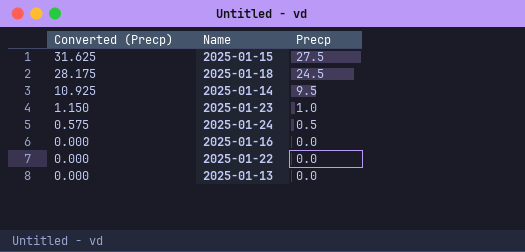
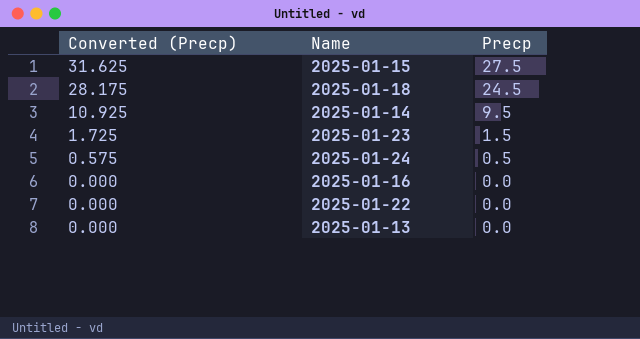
2025-01-23 | Converted (Precp): 1.150 -> 1.725
2025-01-23 | Precp: 1.0 -> 1.5

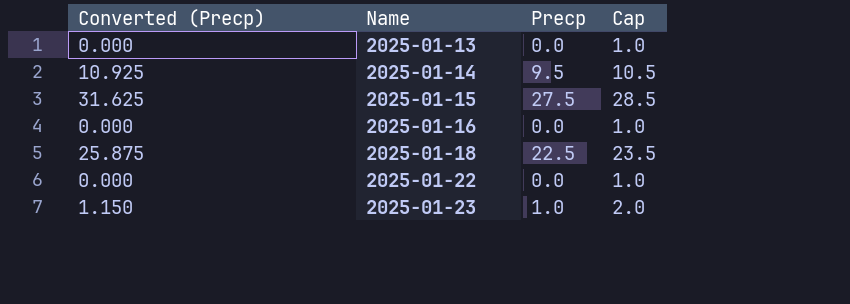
row order: Converted (Precp) descending -> Name ascending
column Cap | formula: none -> [Precp] + 1
row 2025-01-24: 0.575 | 0.5 -> none
2025-01-18 | Converted (Precp): 28.175 -> 25.875
2025-01-18 | Precp: 24.5 -> 22.5
2025-01-23 | Converted (Precp): 1.725 -> 1.150
2025-01-23 | Precp: 1.5 -> 1.0

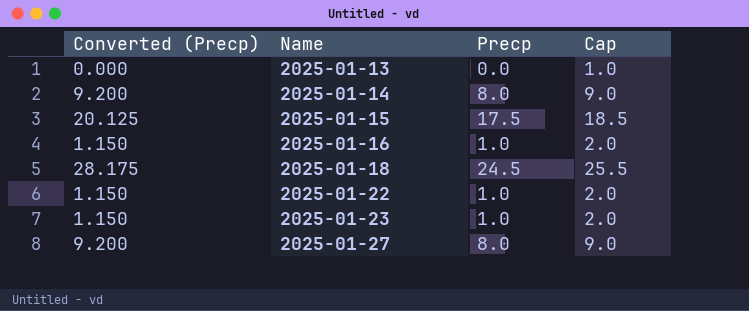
2025-01-14 | Converted (Precp): 10.925 -> 9.200
2025-01-14 | Precp: 9.5 -> 8.0
2025-01-14 | Cap: 10.5 -> 9.0
2025-01-15 | Converted (Precp): 31.625 -> 20.125
2025-01-15 | Precp: 27.5 -> 17.5
2025-01-15 | Cap: 28.5 -> 18.5
2025-01-16 | Converted (Precp): 0.000 -> 1.150
2025-01-16 | Precp: 0.0 -> 1.0
2025-01-16 | Cap: 1.0 -> 2.0
2025-01-18 | Converted (Precp): 25.875 -> 28.175
2025-01-18 | Precp: 22.5 -> 24.5
2025-01-18 | Cap: 23.5 -> 25.5
2025-01-22 | Converted (Precp): 0.000 -> 1.150
2025-01-22 | Precp: 0.0 -> 1.0
2025-01-22 | Cap: 1.0 -> 2.0
row 2025-01-27: none -> 9.200 | 8.0 | 9.0

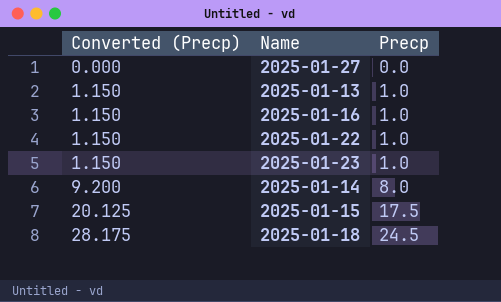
row order: Name ascending -> Converted (Precp) ascending
column Cap | formula: [Precp] + 1 -> none
2025-01-27 | Converted (Precp): 9.200 -> 0.000
2025-01-27 | Precp: 8.0 -> 0.0
2025-01-13 | Converted (Precp): 0.000 -> 1.150
2025-01-13 | Precp: 0.0 -> 1.0

